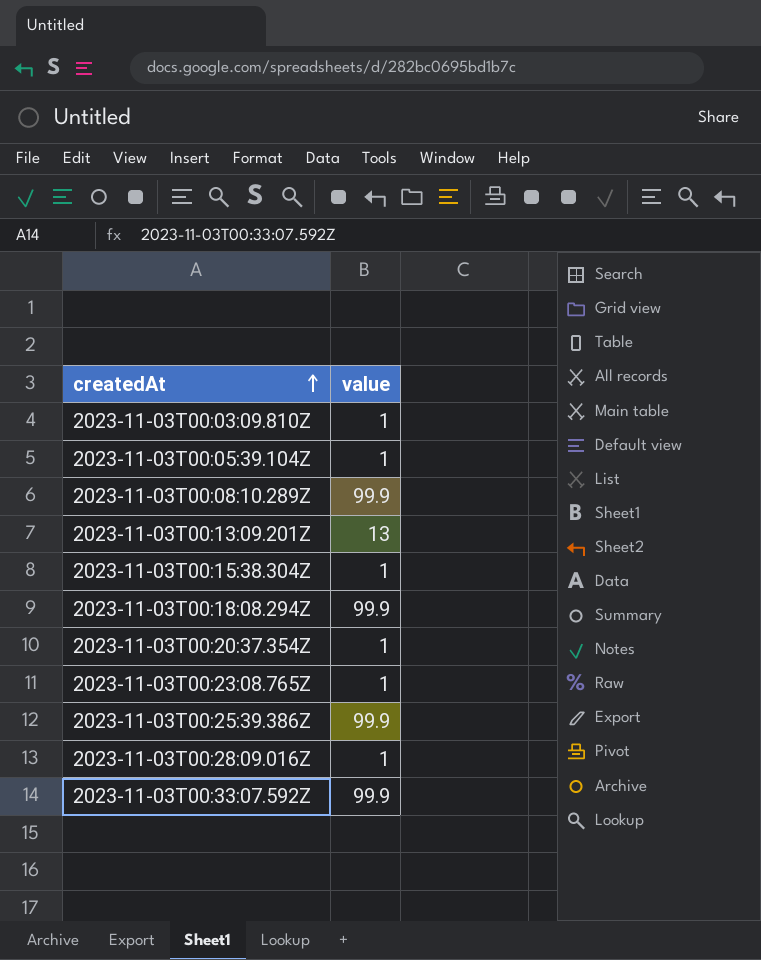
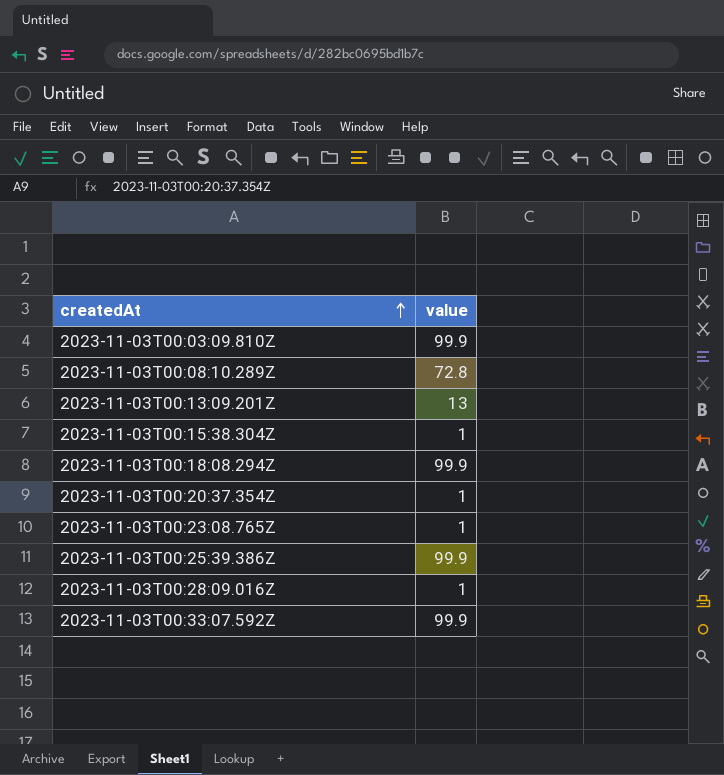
row 2023-11-03T00:05:39.104Z: 1 -> none
2023-11-03T00:03:09.810Z | value: 1 -> 99.9
2023-11-03T00:08:10.289Z | value: 99.9 -> 72.8

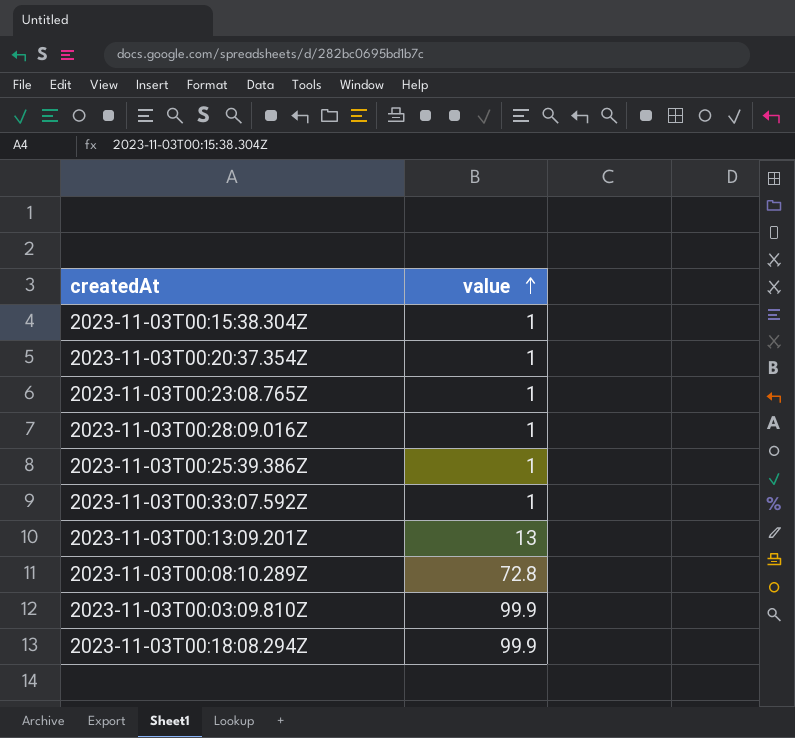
row order: createdAt ascending -> value ascending
2023-11-03T00:25:39.386Z | value: 99.9 -> 1
2023-11-03T00:33:07.592Z | value: 99.9 -> 1

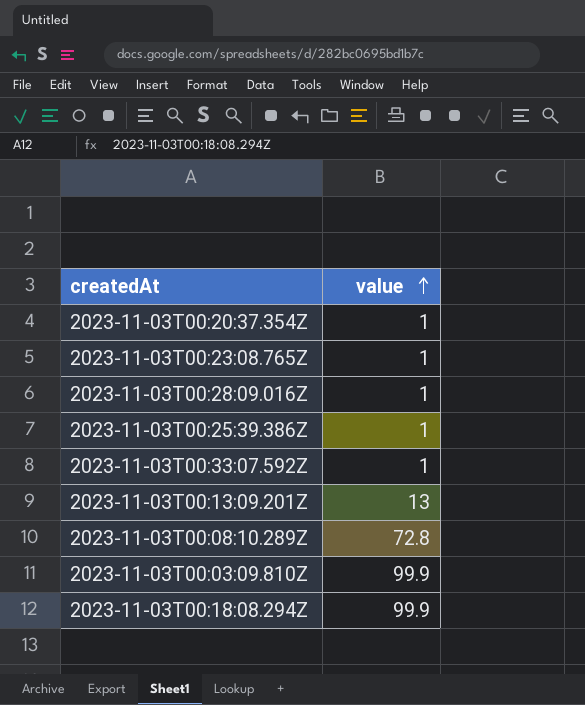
row 2023-11-03T00:15:38.304Z: 1 -> none

